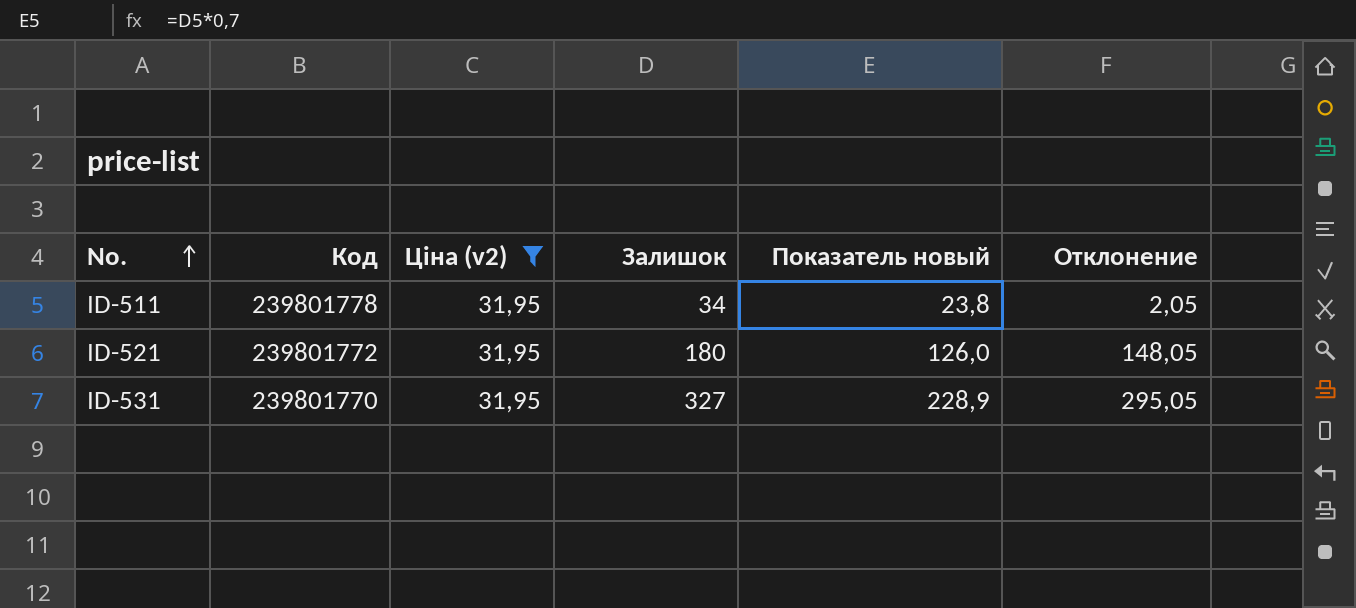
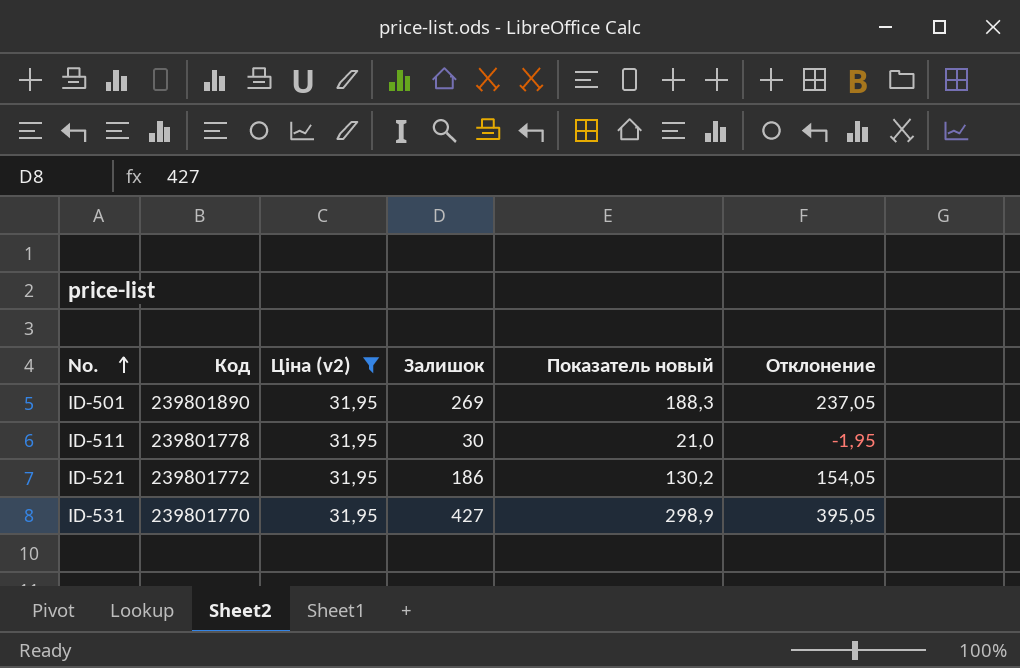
row ID-501: none -> 239801890 | 31,95 | 269 | 188,3 | 237,05
ID-511 | Залишок: 34 -> 30
ID-511 | Показатель новый: 23,8 -> 21,0
ID-511 | Отклонение: 2,05 -> -1,95
ID-521 | Залишок: 180 -> 186
ID-521 | Показатель новый: 126,0 -> 130,2
ID-521 | Отклонение: 148,05 -> 154,05
ID-531 | Залишок: 327 -> 427
ID-531 | Показатель новый: 228,9 -> 298,9
ID-531 | Отклонение: 295,05 -> 395,05

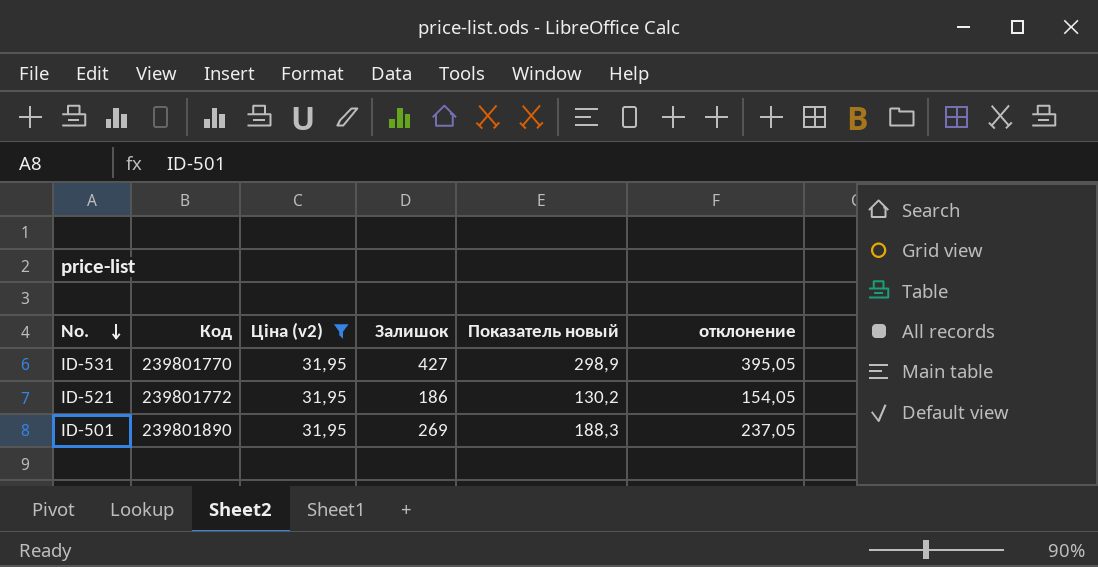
row order: No. ascending -> No. descending
column name: Отклонение -> отклонение
row ID-511: 239801778 | 31,95 | 30 | 21,0 | -1,95 -> none

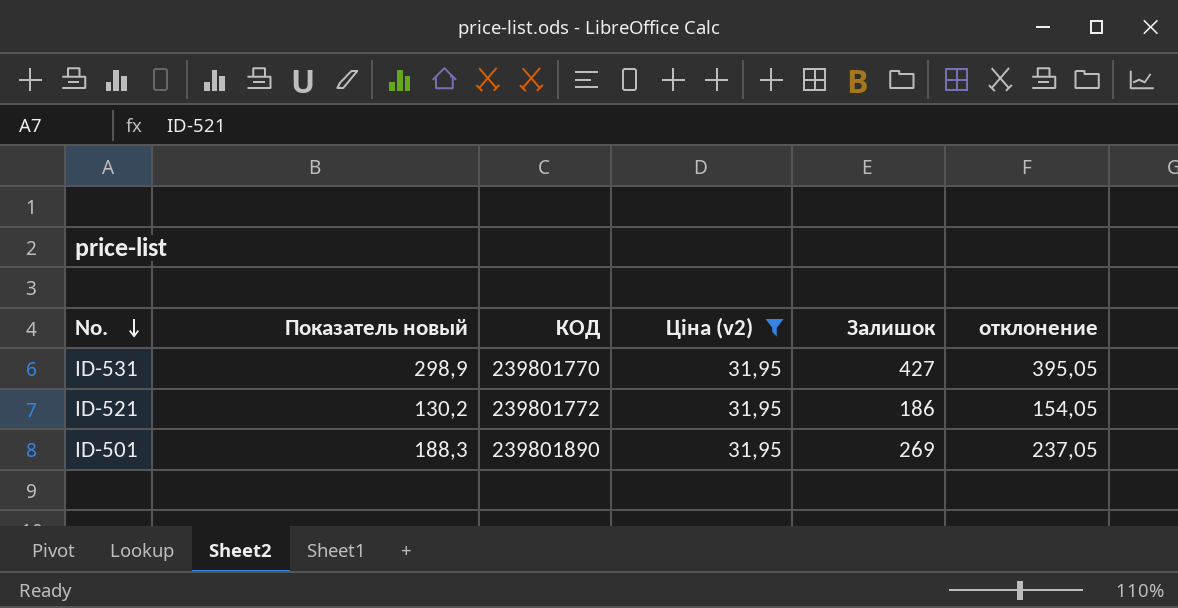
column Показатель новый | position: 5 -> 2
column name: Код -> КОД

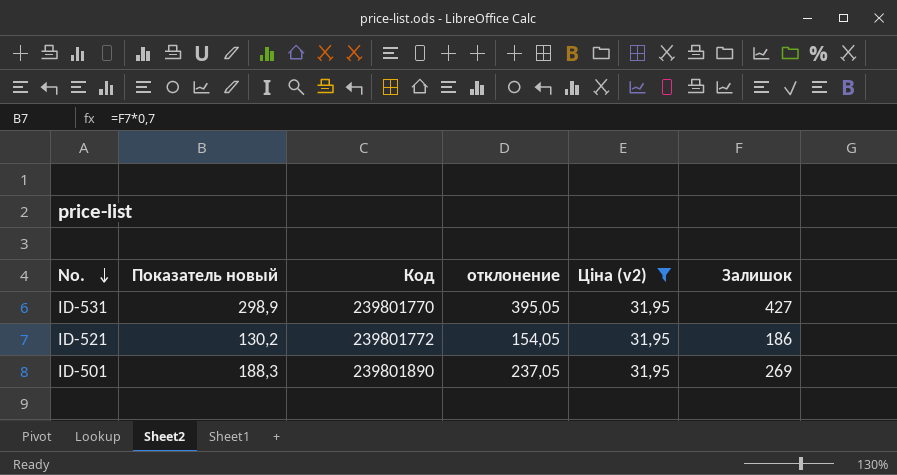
column name: КОД -> Код
column отклонение | position: 6 -> 4

